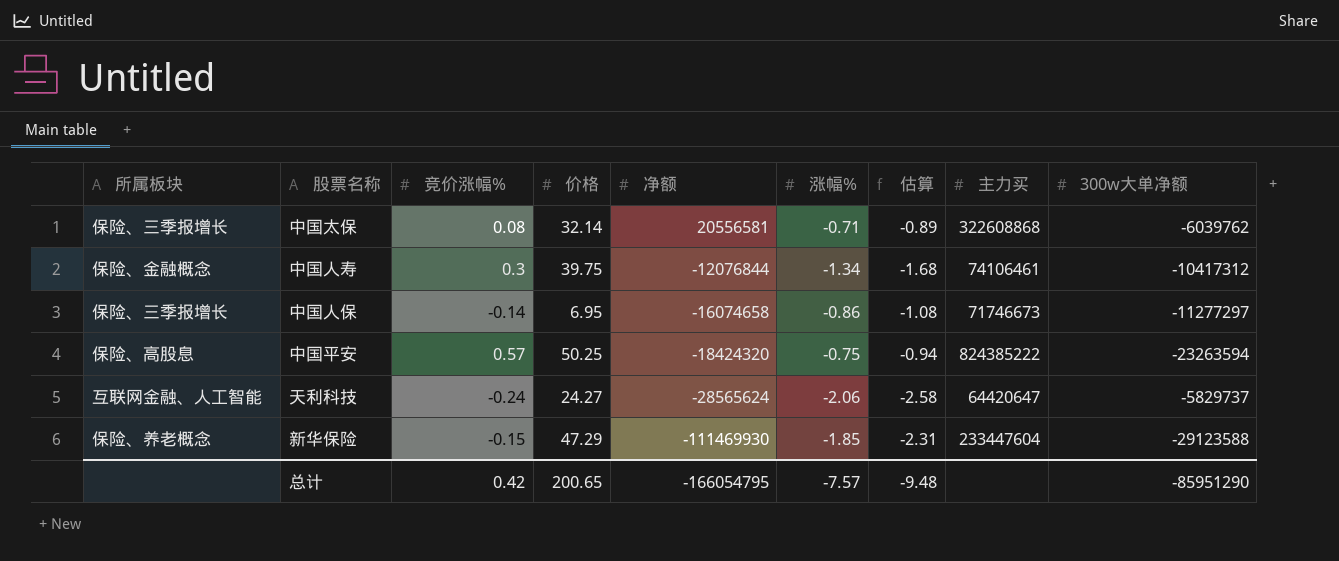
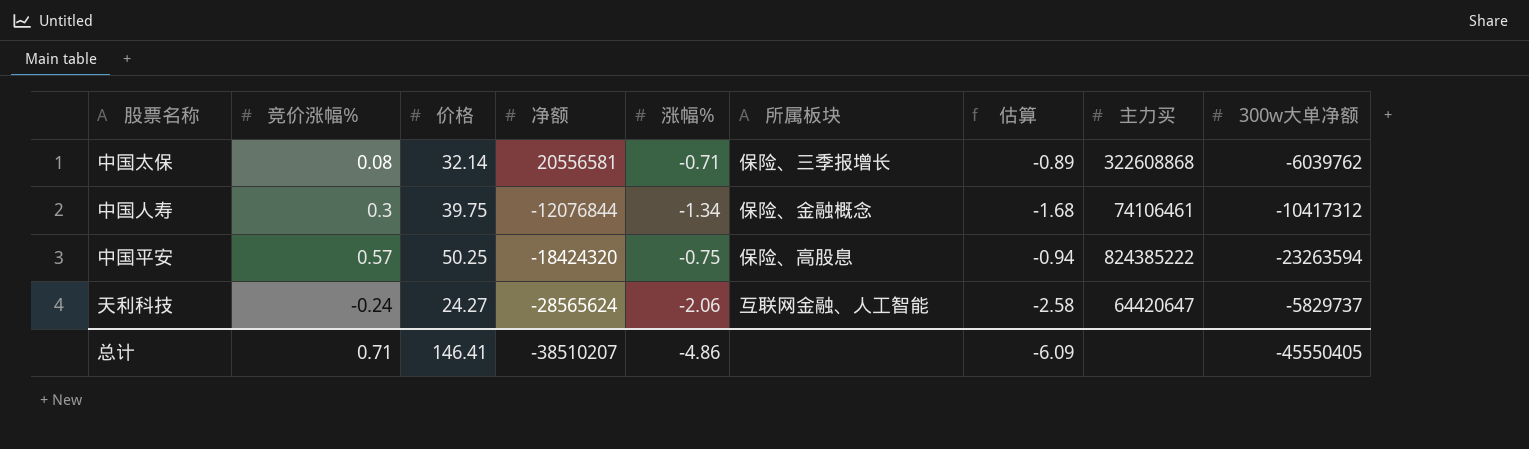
column 所属板块 | position: 1 -> 6
row 中国人保: 保险、三季报增长 | -0.14 | 6.95 | -16074658 | -0.86 | -1.08 | 71746673 | -11277297 -> none
row 新华保险: 保险、养老概念 | -0.15 | 47.29 | -111469930 | -1.85 | -2.31 | 233447604 | -29123588 -> none
总计 | 竞价涨幅%: 0.42 -> 0.71
总计 | 价格: 200.65 -> 146.41
总计 | 净额: -166054795 -> -38510207
总计 | 涨幅%: -7.57 -> -4.86
总计 | 估算: -9.48 -> -6.09
总计 | 300w大单净额: -85951290 -> -45550405

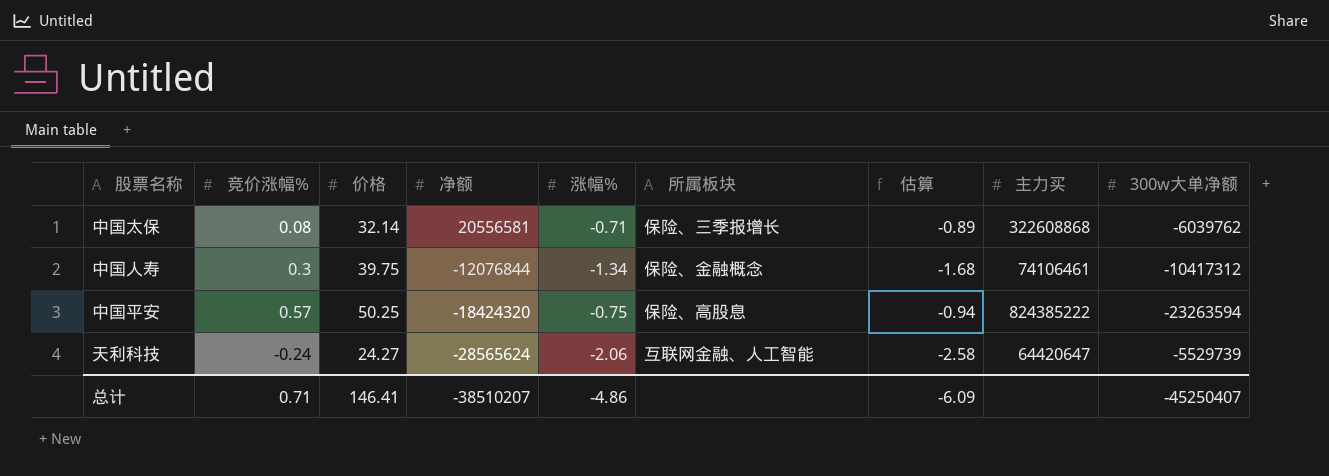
天利科技 | 300w大单净额: -5829737 -> -5529739
总计 | 300w大单净额: -45550405 -> -45250407

